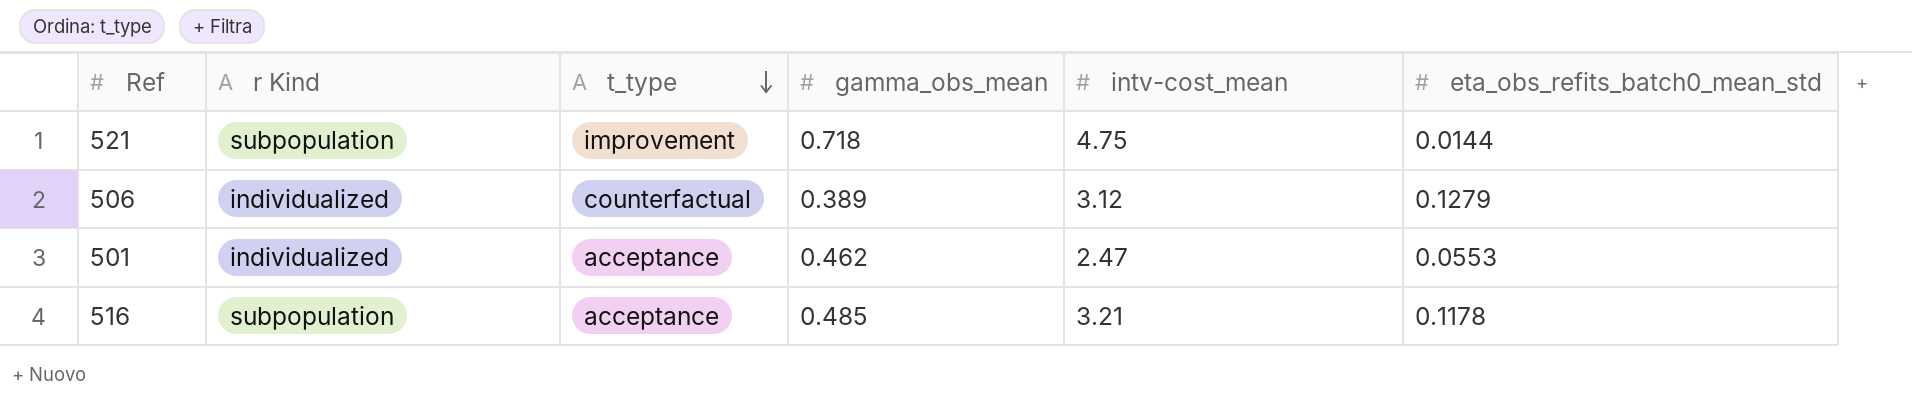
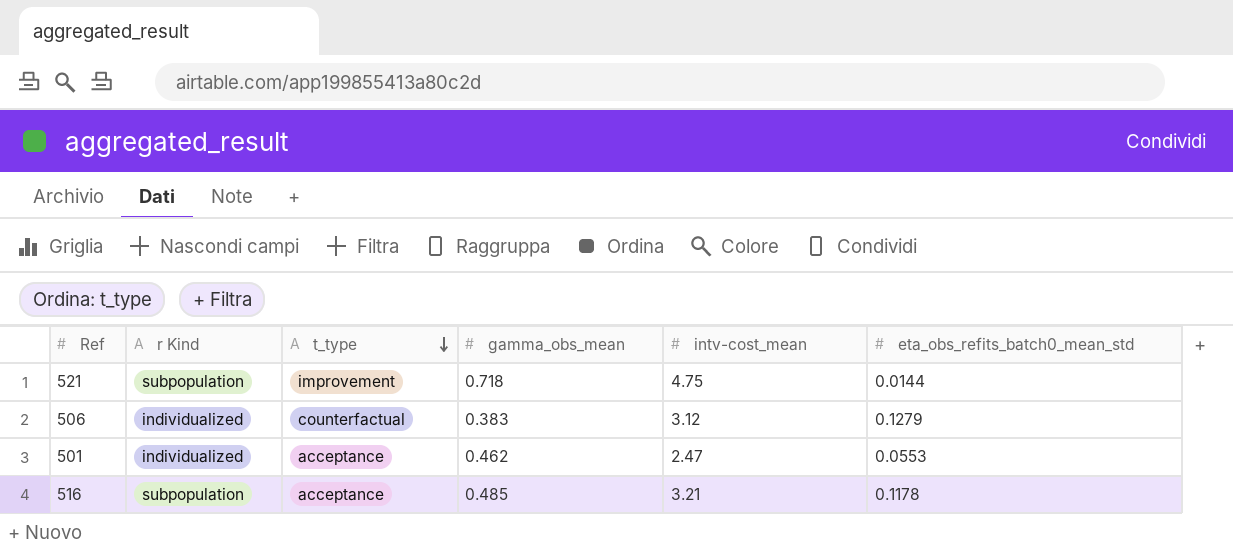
506 | gamma_obs_mean: 0.389 -> 0.383

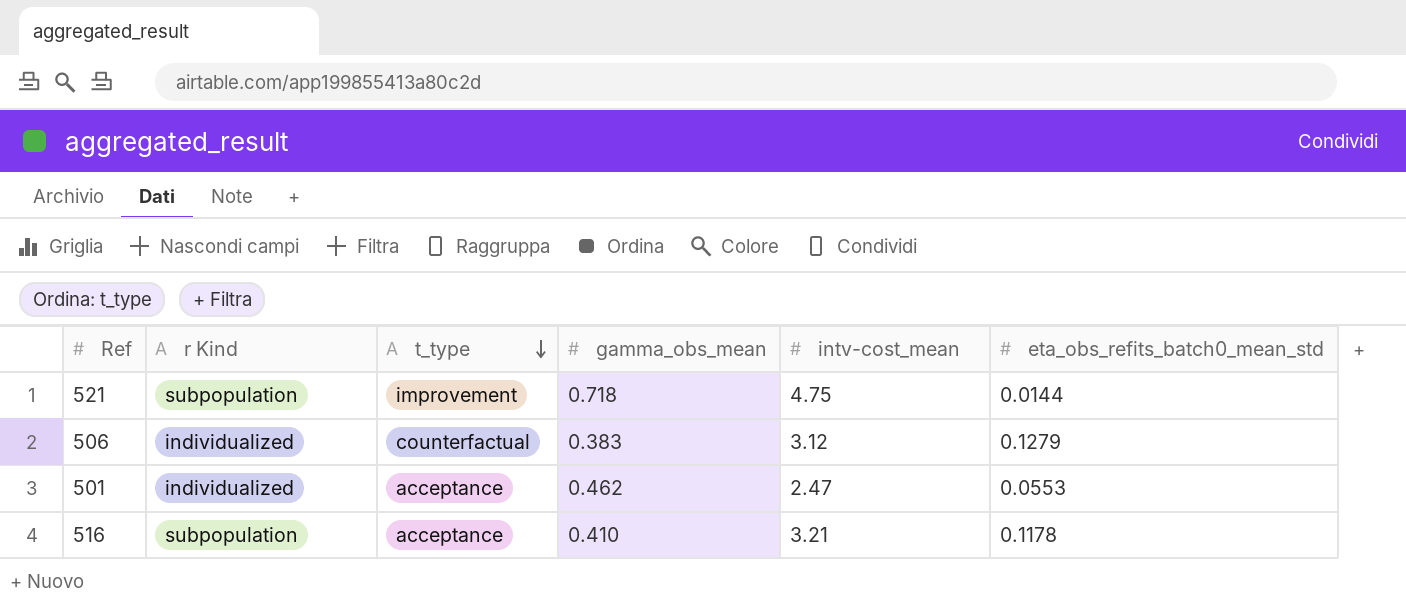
516 | gamma_obs_mean: 0.485 -> 0.410

